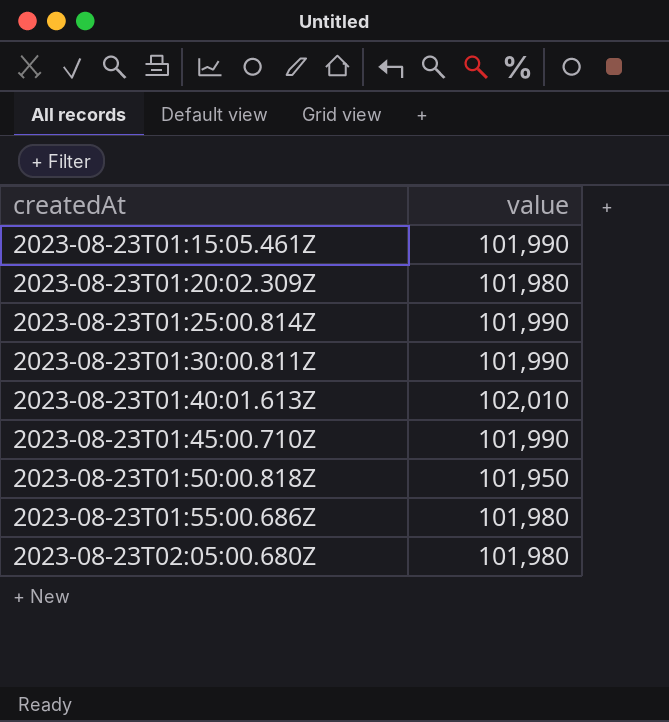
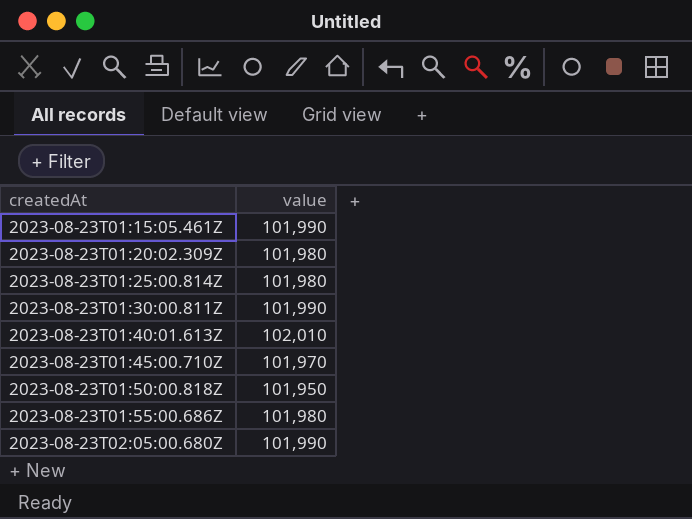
2023-08-23T01:25:00.814Z | value: 101,990 -> 101,980
2023-08-23T01:45:00.710Z | value: 101,990 -> 101,970
2023-08-23T02:05:00.680Z | value: 101,980 -> 101,990

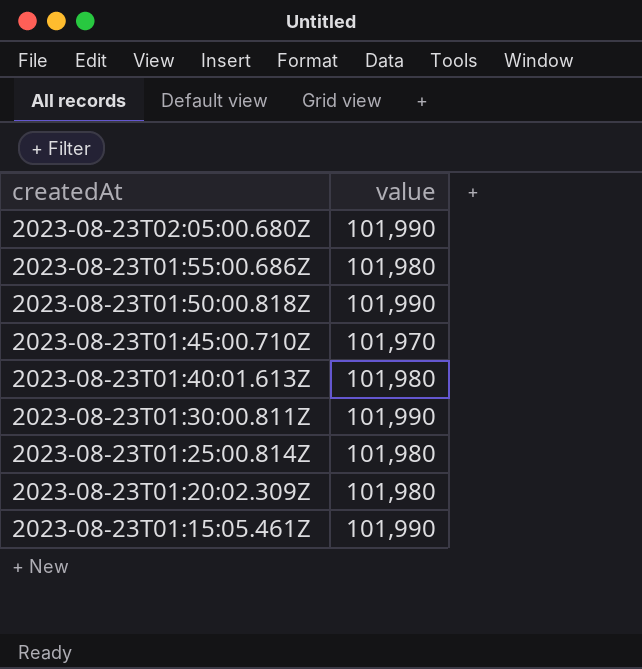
row order: createdAt ascending -> createdAt descending
2023-08-23T01:50:00.818Z | value: 101,950 -> 101,990
2023-08-23T01:40:01.613Z | value: 102,010 -> 101,980

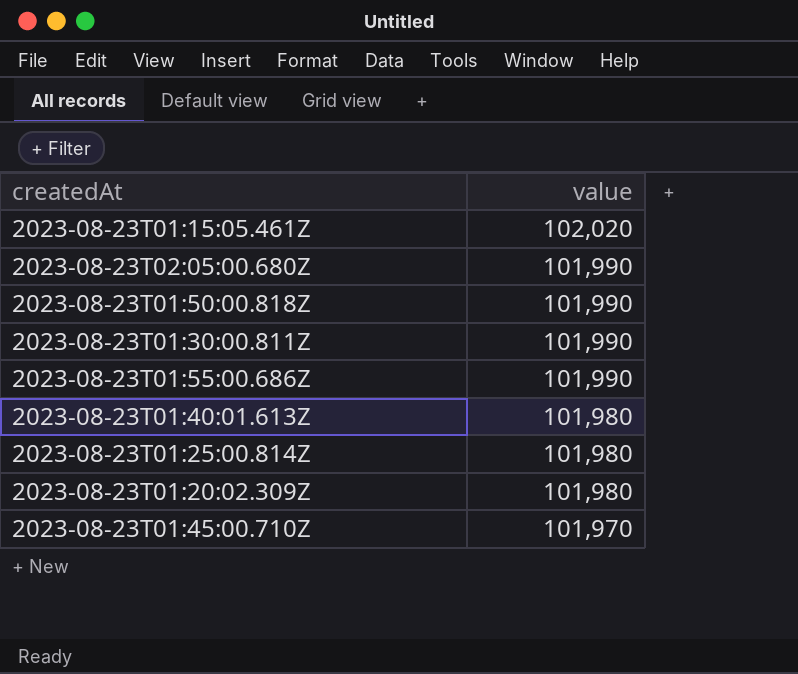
row order: createdAt descending -> value descending
2023-08-23T01:15:05.461Z | value: 101,990 -> 102,020
2023-08-23T01:55:00.686Z | value: 101,980 -> 101,990

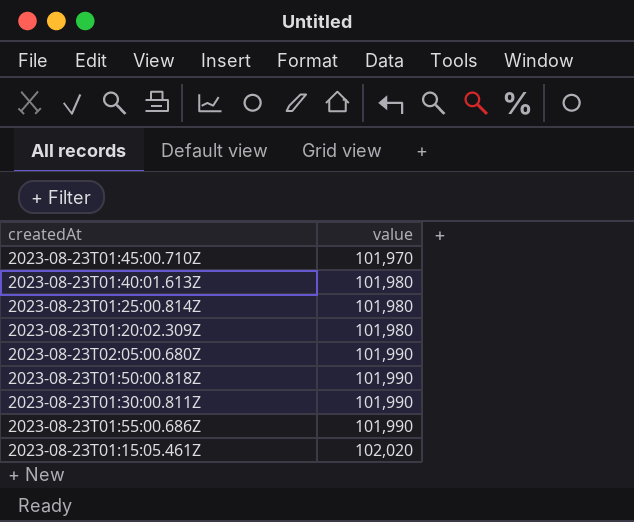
row order: value descending -> value ascending

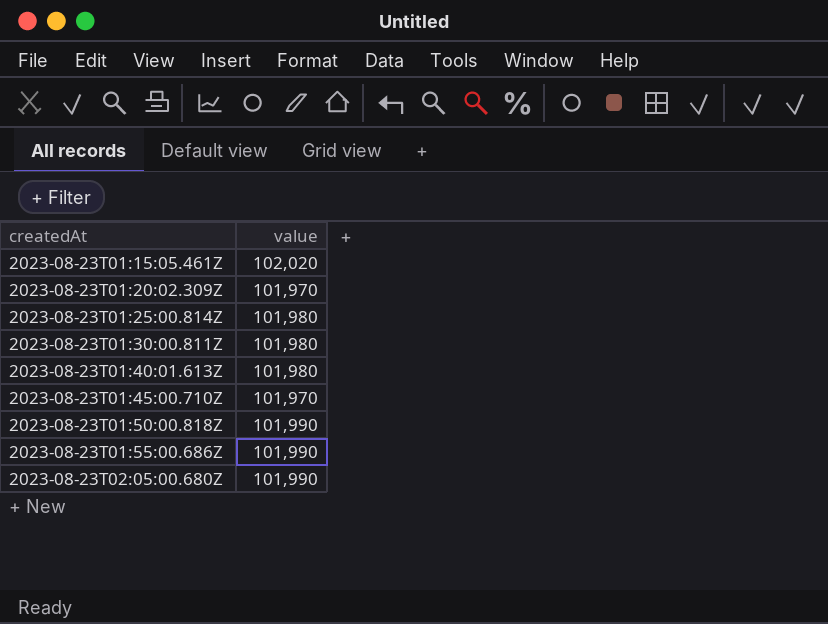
row order: value ascending -> createdAt ascending
2023-08-23T01:20:02.309Z | value: 101,980 -> 101,970
2023-08-23T01:30:00.811Z | value: 101,990 -> 101,980

